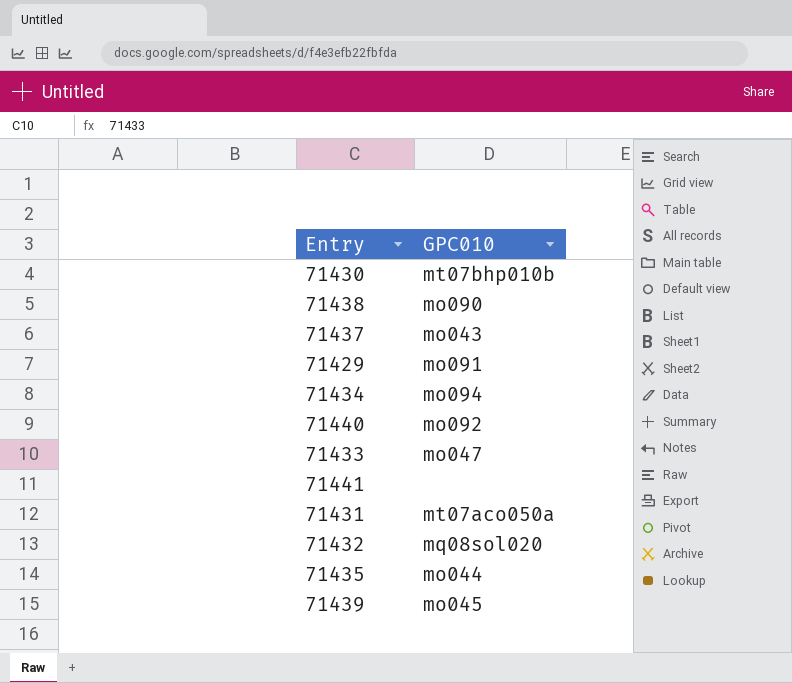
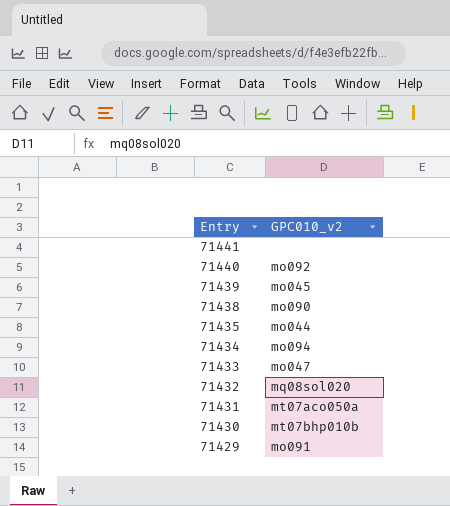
row order: none -> Entry descending
column name: GPC010 -> GPC010_v2
row 71437: mo043 -> none

